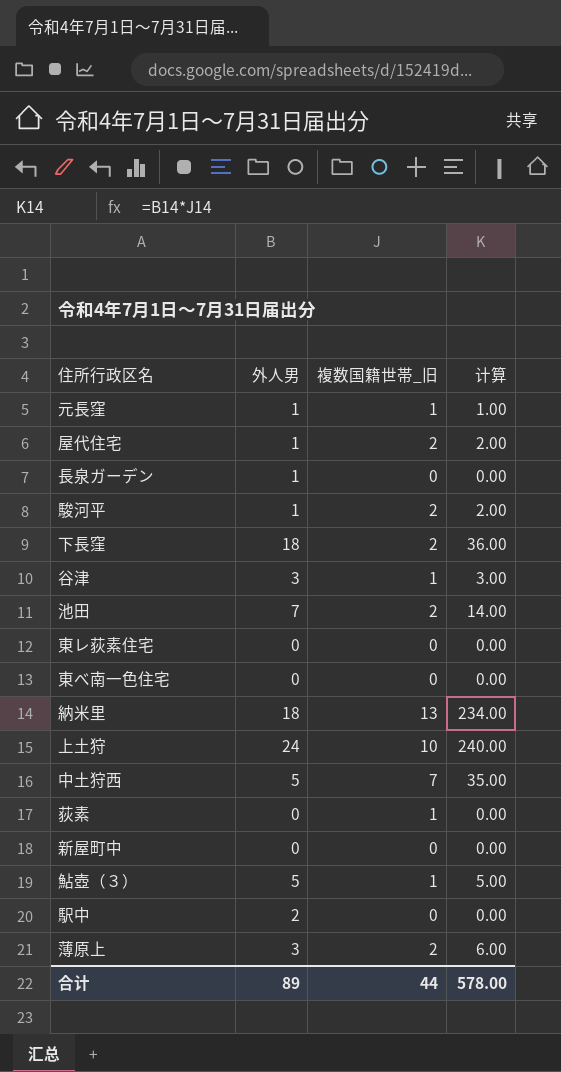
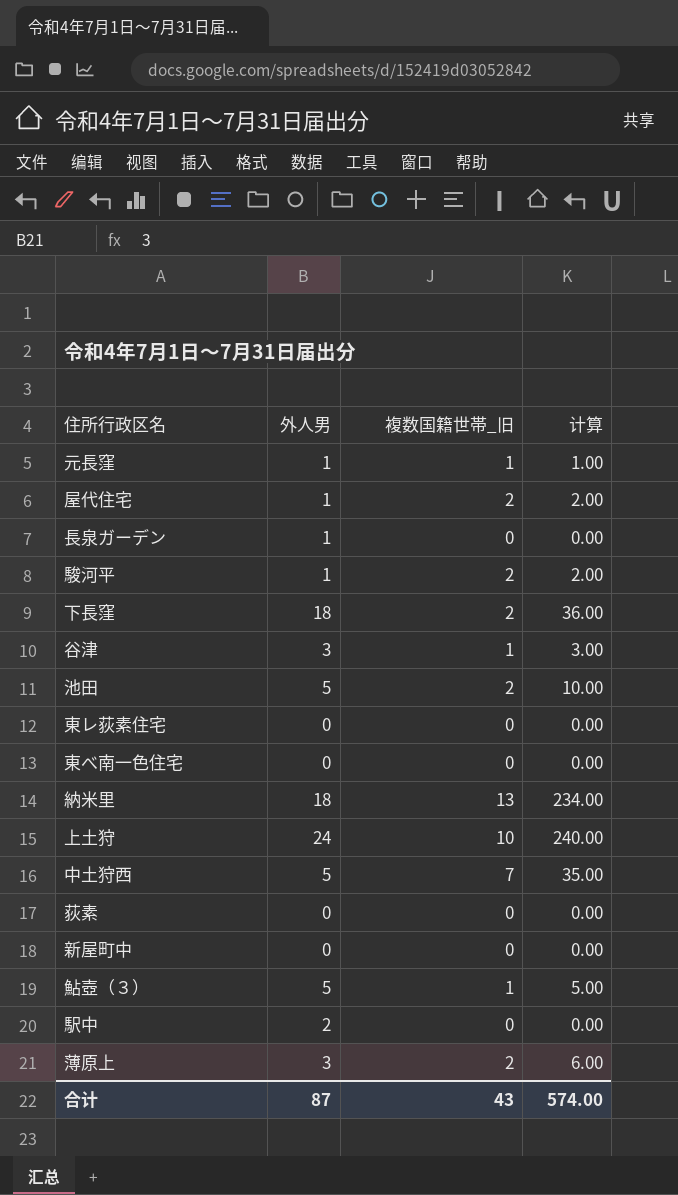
池田 | 外人男: 7 -> 5
池田 | 计算: 14.00 -> 10.00
荻素 | 複数国籍世帯_旧: 1 -> 0
合计 | 外人男: 89 -> 87
合计 | 複数国籍世帯_旧: 44 -> 43
合计 | 计算: 578.00 -> 574.00

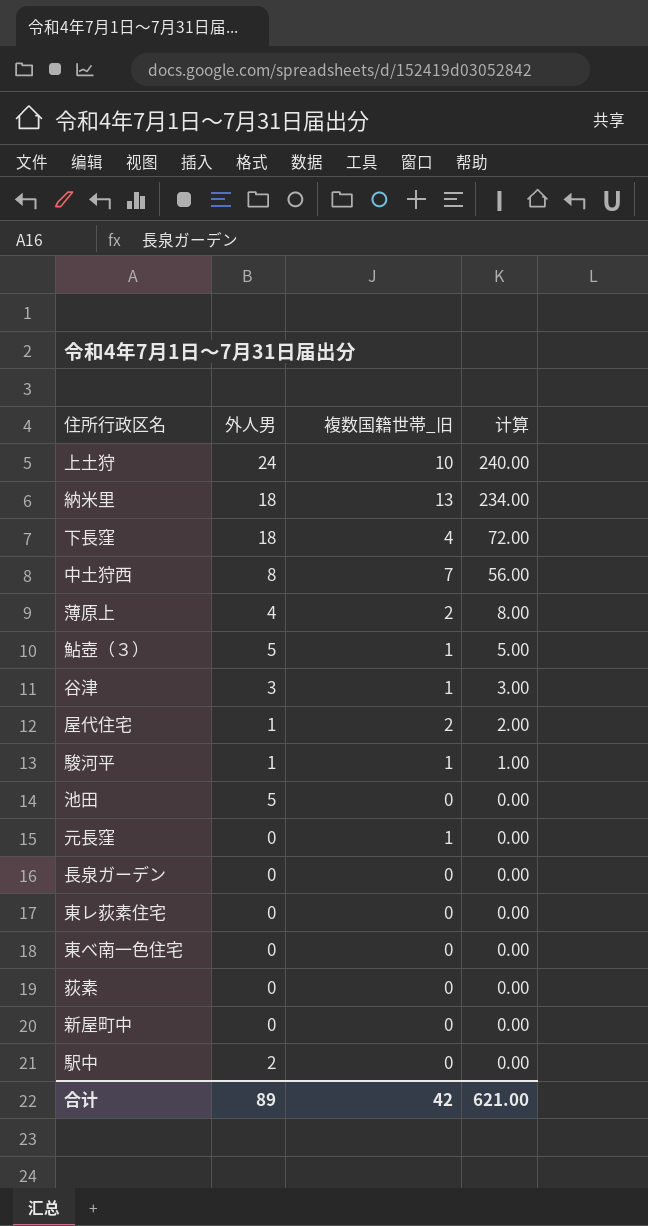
row order: none -> 计算 descending
下長窪 | 複数国籍世帯_旧: 2 -> 4
下長窪 | 计算: 36.00 -> 72.00
中土狩西 | 外人男: 5 -> 8
中土狩西 | 计算: 35.00 -> 56.00
薄原上 | 外人男: 3 -> 4
薄原上 | 计算: 6.00 -> 8.00
駿河平 | 複数国籍世帯_旧: 2 -> 1
駿河平 | 计算: 2.00 -> 1.00
池田 | 複数国籍世帯_旧: 2 -> 0
池田 | 计算: 10.00 -> 0.00
元長窪 | 外人男: 1 -> 0
元長窪 | 计算: 1.00 -> 0.00
長泉ガーデン | 外人男: 1 -> 0
合计 | 外人男: 87 -> 89
合计 | 複数国籍世帯_旧: 43 -> 42
合计 | 计算: 574.00 -> 621.00

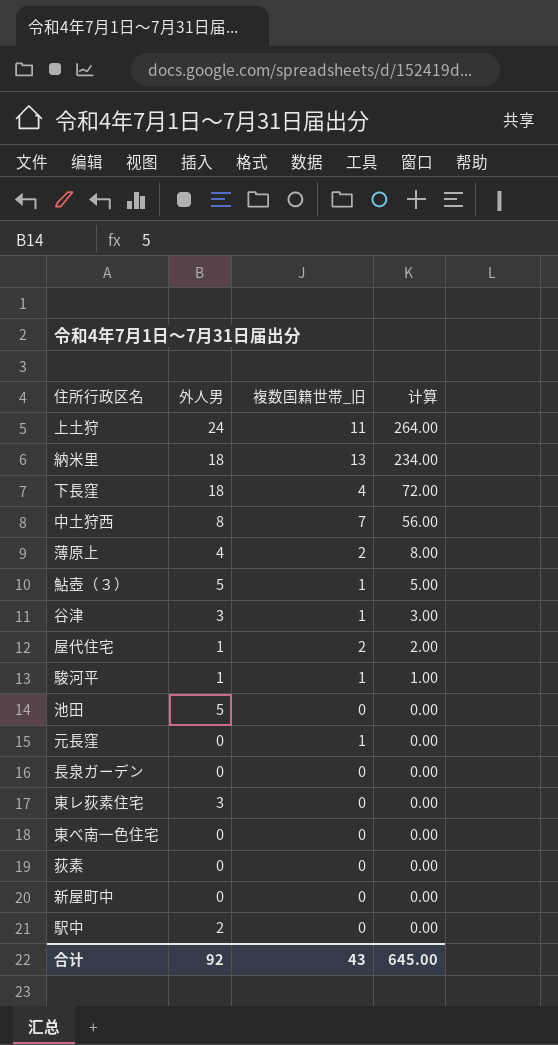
上土狩 | 複数国籍世帯_旧: 10 -> 11
上土狩 | 计算: 240.00 -> 264.00
東レ荻素住宅 | 外人男: 0 -> 3
合计 | 外人男: 89 -> 92
合计 | 複数国籍世帯_旧: 42 -> 43
合计 | 计算: 621.00 -> 645.00

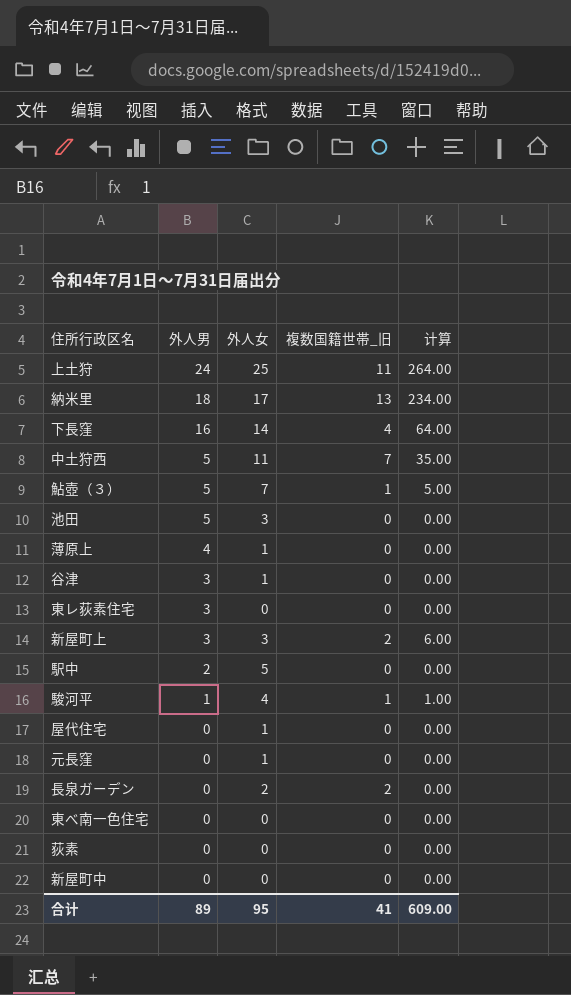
row order: 计算 descending -> 外人男 descending
column 外人女 | position: none -> 3
下長窪 | 外人男: 18 -> 16
下長窪 | 计算: 72.00 -> 64.00
中土狩西 | 外人男: 8 -> 5
中土狩西 | 计算: 56.00 -> 35.00
薄原上 | 複数国籍世帯_旧: 2 -> 0
薄原上 | 计算: 8.00 -> 0.00
谷津 | 複数国籍世帯_旧: 1 -> 0
谷津 | 计算: 3.00 -> 0.00
row 新屋町上: none -> 3 | 3 | 2 | 6.00
屋代住宅 | 外人男: 1 -> 0
屋代住宅 | 複数国籍世帯_旧: 2 -> 0
屋代住宅 | 计算: 2.00 -> 0.00
元長窪 | 複数国籍世帯_旧: 1 -> 0
長泉ガーデン | 複数国籍世帯_旧: 0 -> 2
合计 | 外人男: 92 -> 89
合计 | 複数国籍世帯_旧: 43 -> 41
合计 | 计算: 645.00 -> 609.00

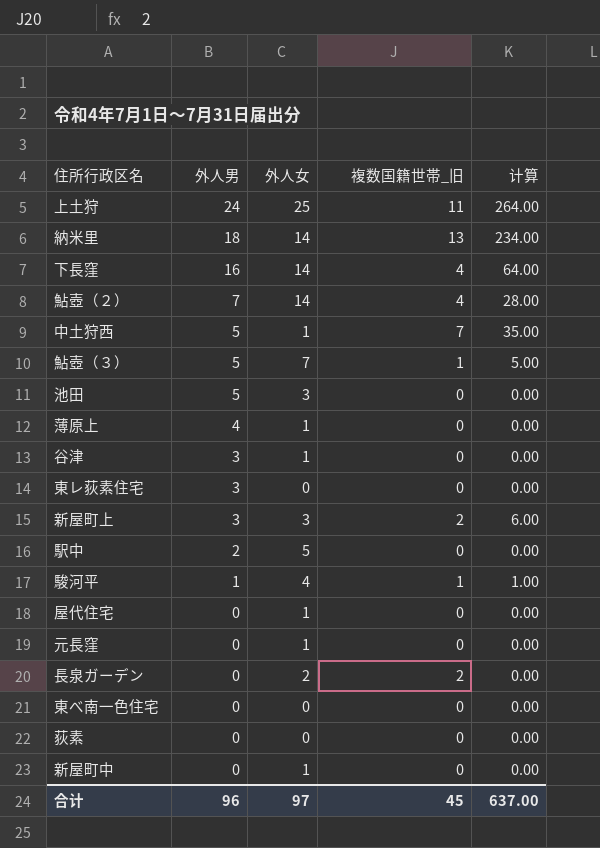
納米里 | 外人女: 17 -> 14
row 鮎壺（２）: none -> 7 | 14 | 4 | 28.00
中土狩西 | 外人女: 11 -> 1
新屋町中 | 外人女: 0 -> 1
合计 | 外人男: 89 -> 96
合计 | 外人女: 95 -> 97
合计 | 複数国籍世帯_旧: 41 -> 45
合计 | 计算: 609.00 -> 637.00

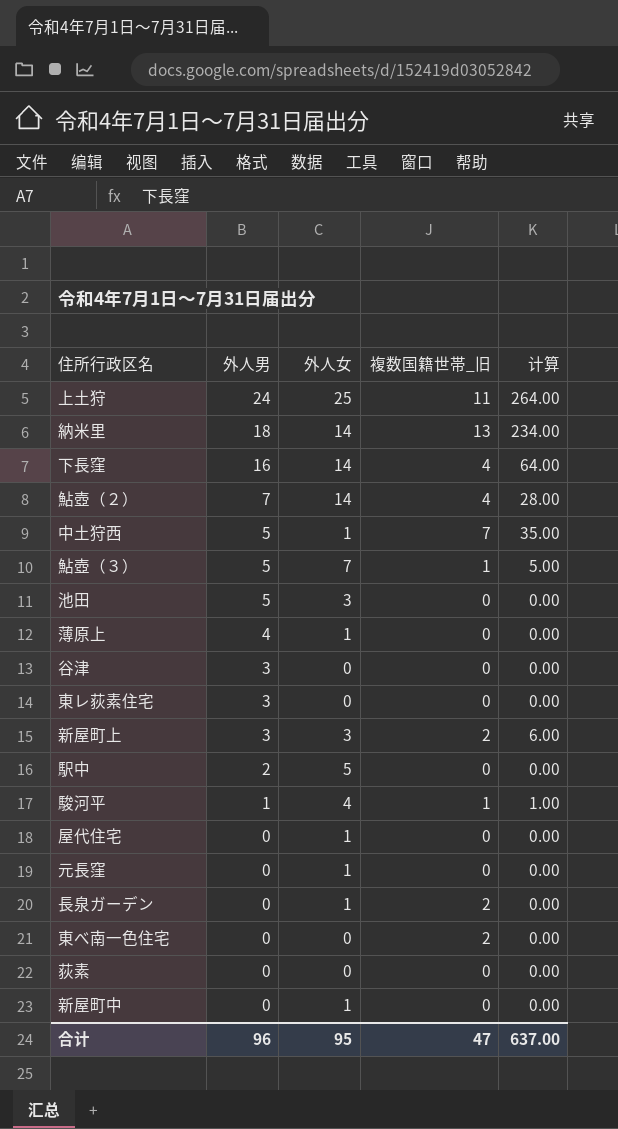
谷津 | 外人女: 1 -> 0
長泉ガーデン | 外人女: 2 -> 1
東べ南一色住宅 | 複数国籍世帯_旧: 0 -> 2
合计 | 外人女: 97 -> 95
合计 | 複数国籍世帯_旧: 45 -> 47

